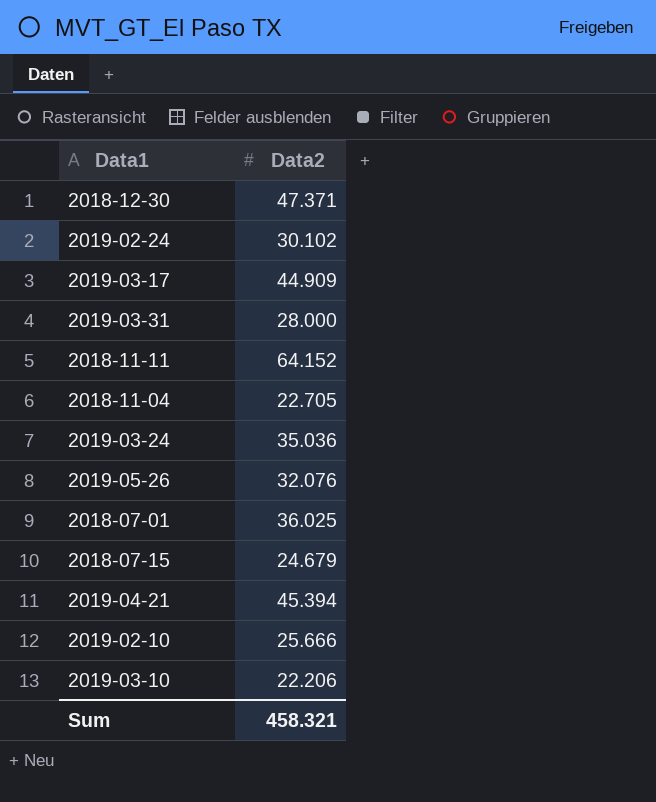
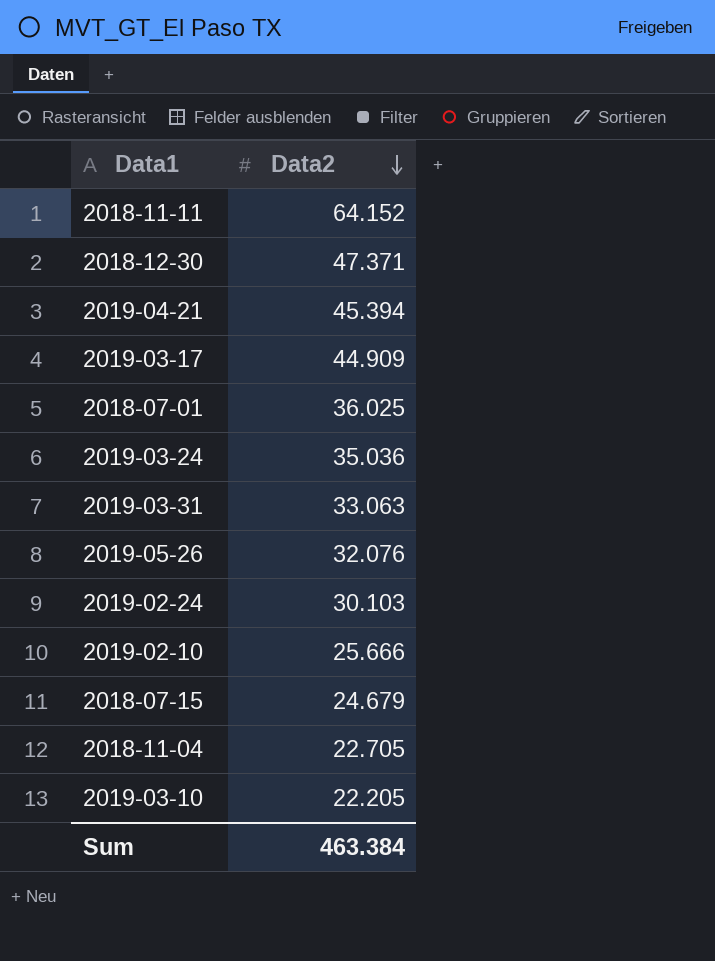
row order: none -> Data2 descending
2019-03-31 | Data2: 28.000 -> 33.063
2019-02-24 | Data2: 30.102 -> 30.103
2019-03-10 | Data2: 22.206 -> 22.205
Sum | Data2: 458.321 -> 463.384

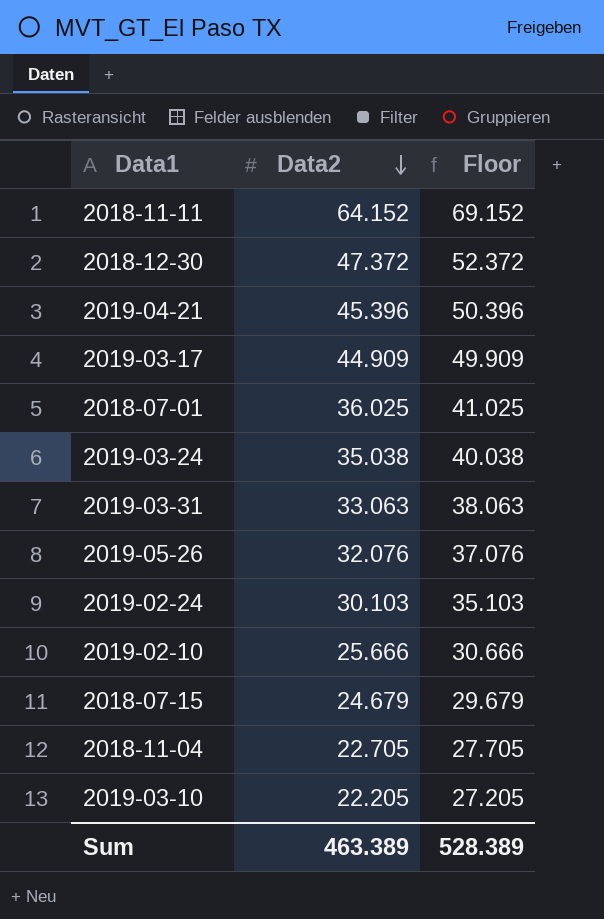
column Floor | formula: none -> [Data2] + 5
2018-12-30 | Data2: 47.371 -> 47.372
2019-04-21 | Data2: 45.394 -> 45.396
2019-03-24 | Data2: 35.036 -> 35.038
Sum | Data2: 463.384 -> 463.389

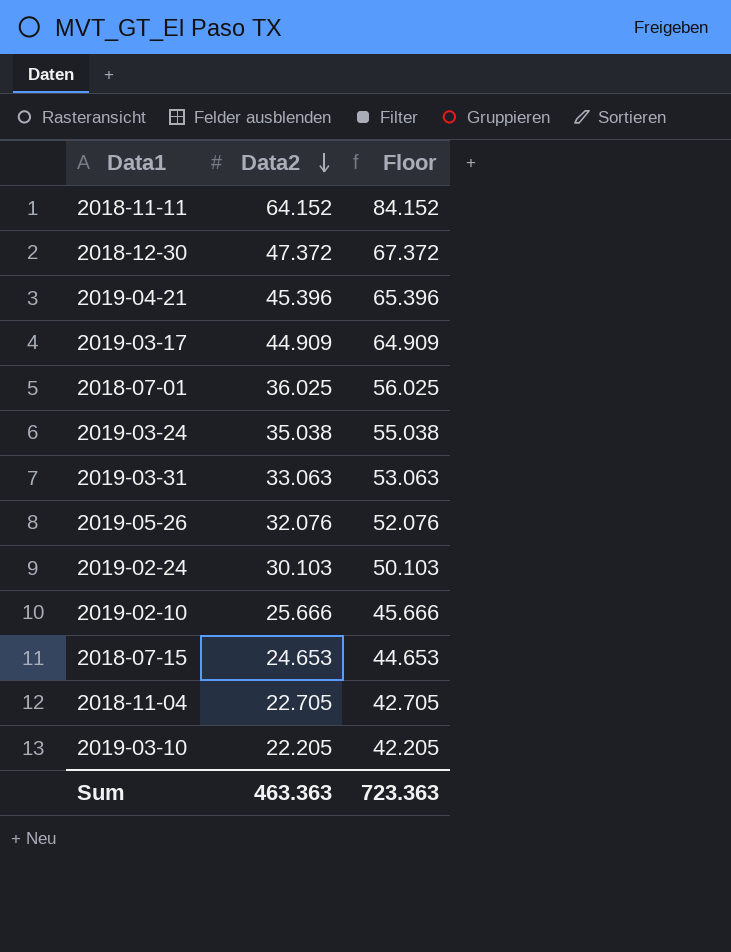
column Floor | formula: [Data2] + 5 -> [Data2] + 20
2018-07-15 | Data2: 24.679 -> 24.653
Sum | Data2: 463.389 -> 463.363
Sum | Floor: 528.389 -> 723.363

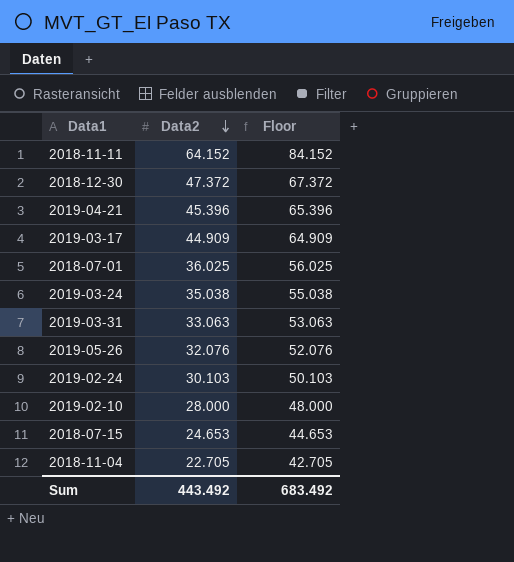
row 2019-03-10: 22.205 | 42.205 -> none
2019-02-10 | Data2: 25.666 -> 28.000
2019-02-10 | Floor: 45.666 -> 48.000
Sum | Data2: 463.363 -> 443.492
Sum | Floor: 723.363 -> 683.492

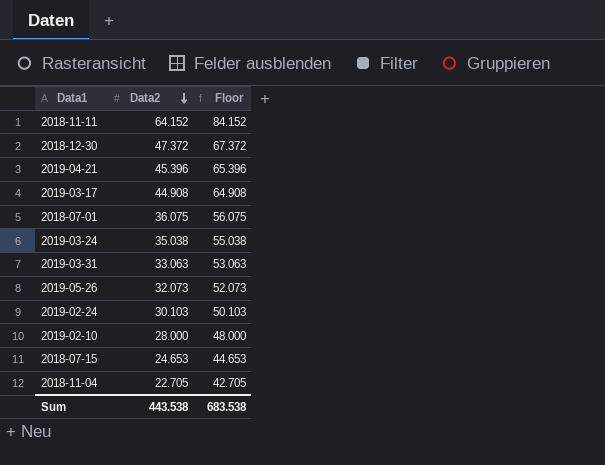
2019-03-17 | Data2: 44.909 -> 44.908
2019-03-17 | Floor: 64.909 -> 64.908
2018-07-01 | Data2: 36.025 -> 36.075
2018-07-01 | Floor: 56.025 -> 56.075
2019-05-26 | Data2: 32.076 -> 32.073
2019-05-26 | Floor: 52.076 -> 52.073
Sum | Data2: 443.492 -> 443.538
Sum | Floor: 683.492 -> 683.538

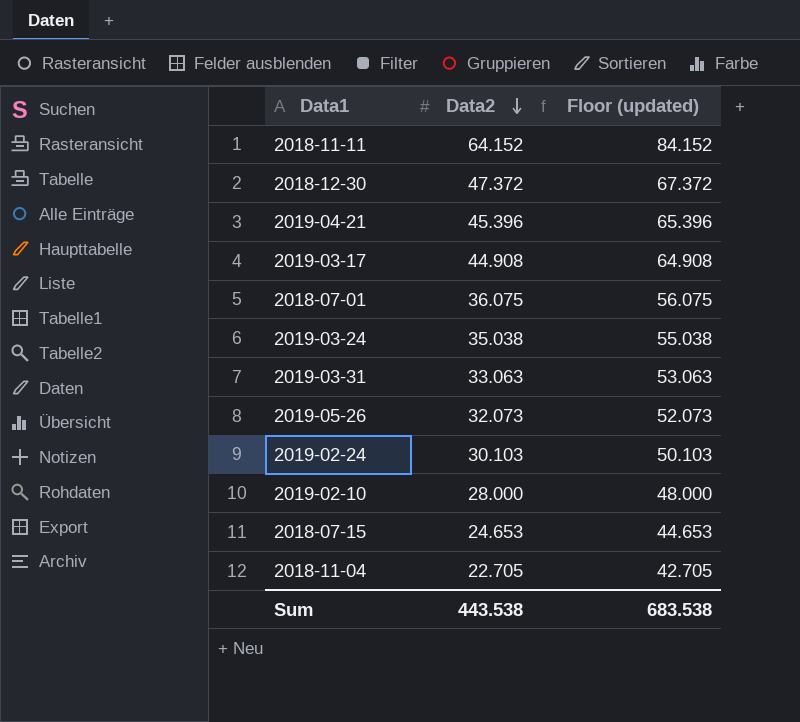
column name: Floor -> Floor (updated)

